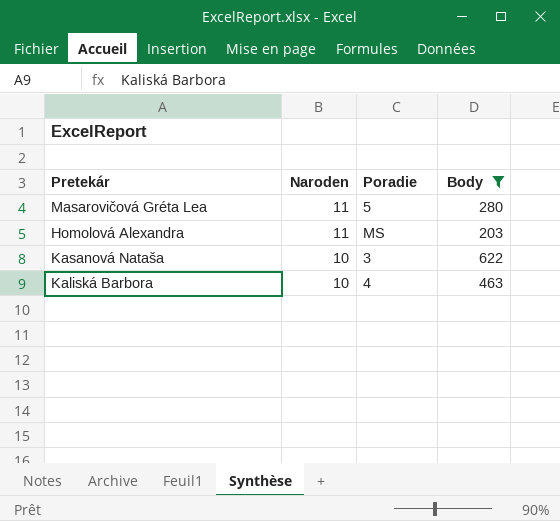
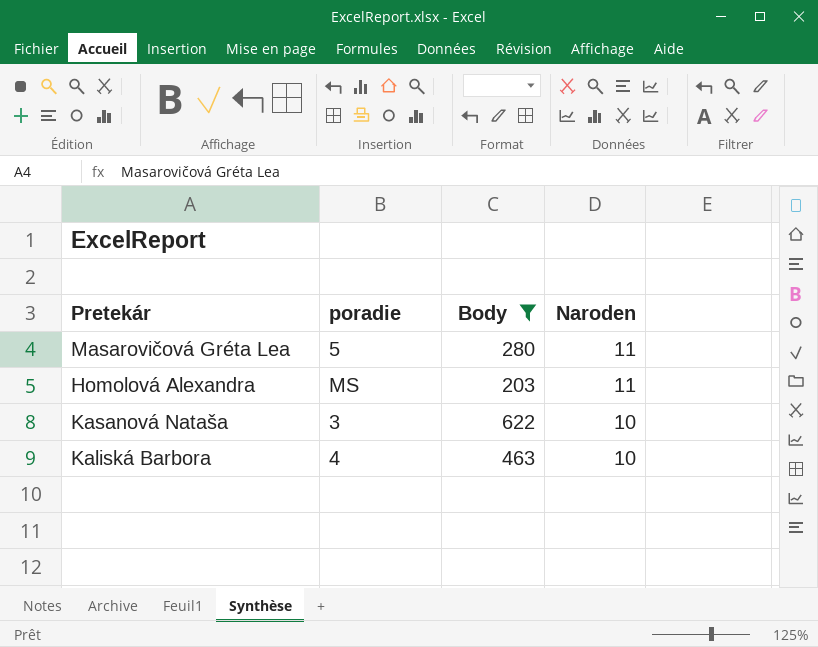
column name: Poradie -> poradie
column Naroden | position: 2 -> 4

